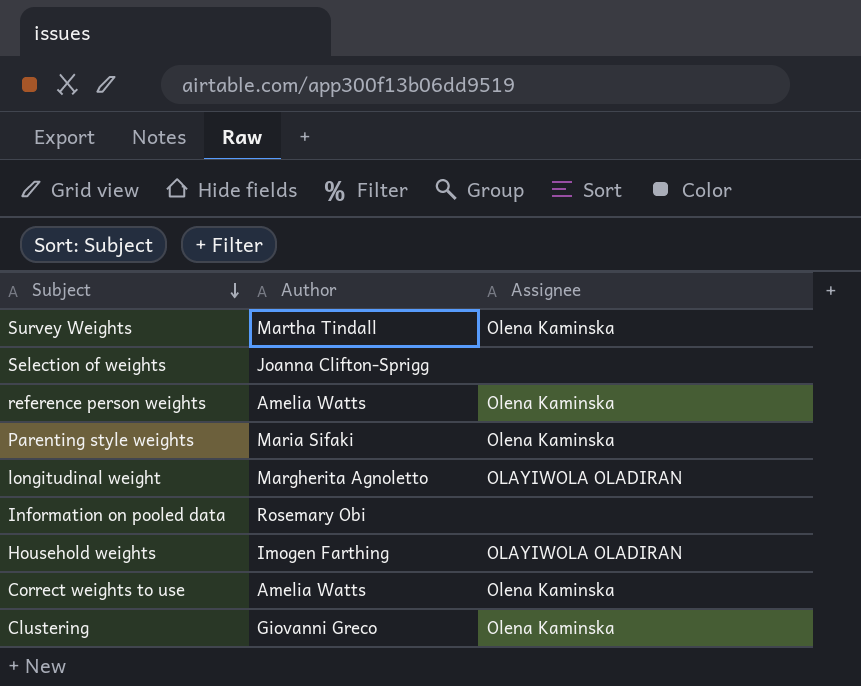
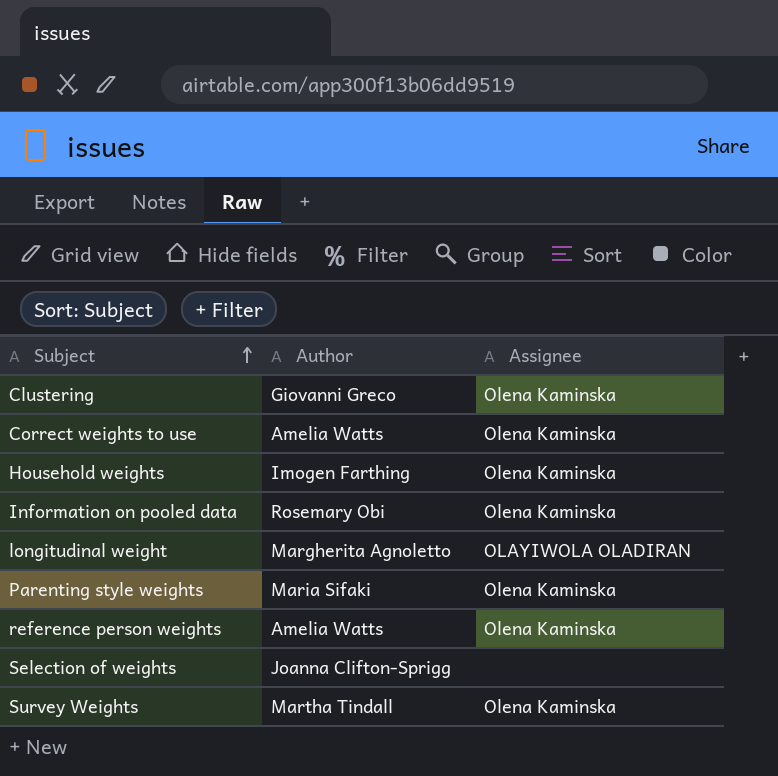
row order: Subject descending -> Subject ascending
Household weights | Assignee: OLAYIWOLA OLADIRAN -> Olena Kaminska
Information on pooled data | Assignee: none -> Olena Kaminska

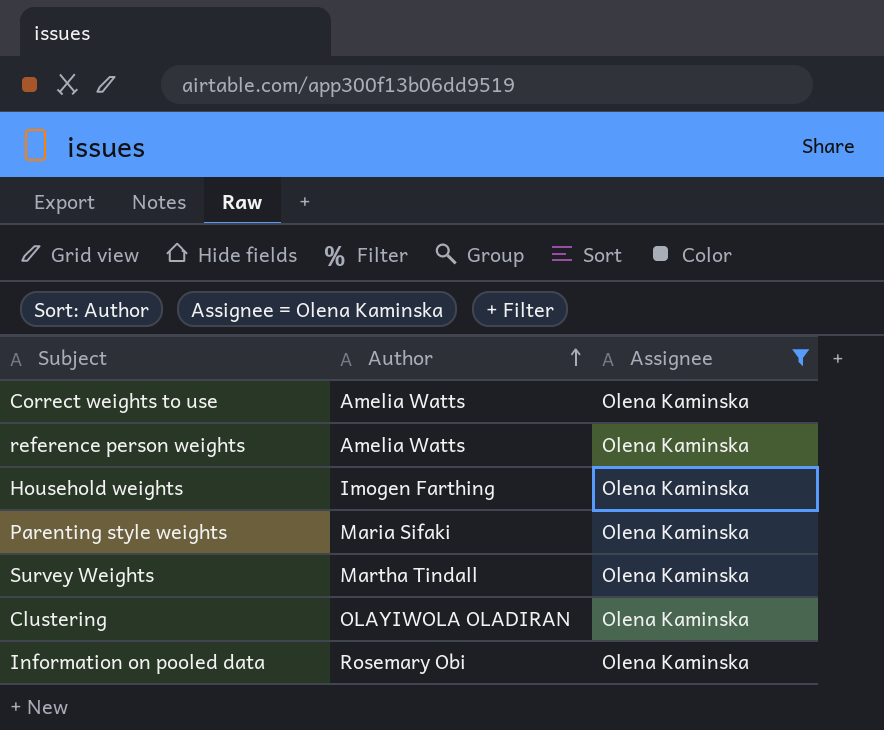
filter: none -> Assignee = Olena Kaminska
row order: Subject ascending -> Author ascending
Clustering | Author: Giovanni Greco -> OLAYIWOLA OLADIRAN

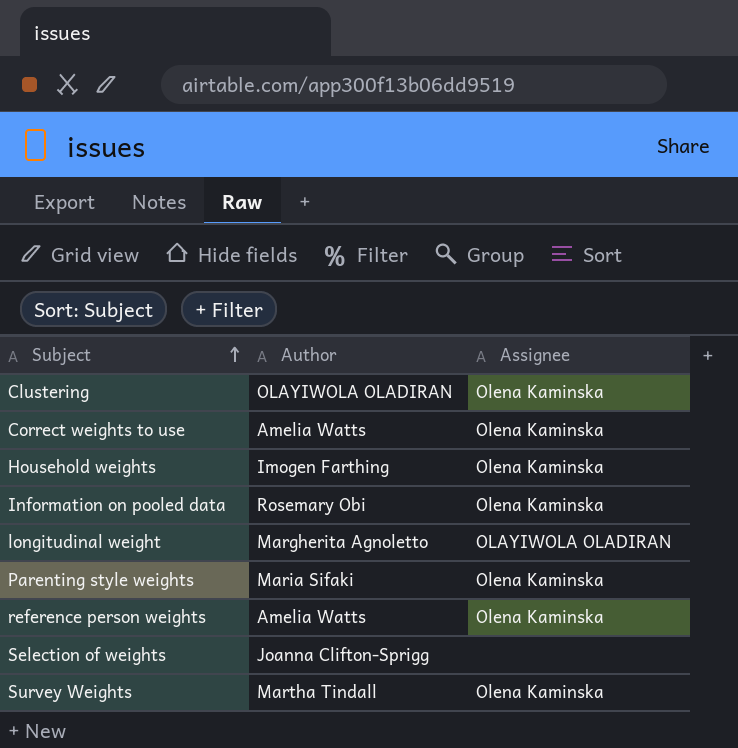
filter: Assignee = Olena Kaminska -> none
row order: Author ascending -> Subject ascending

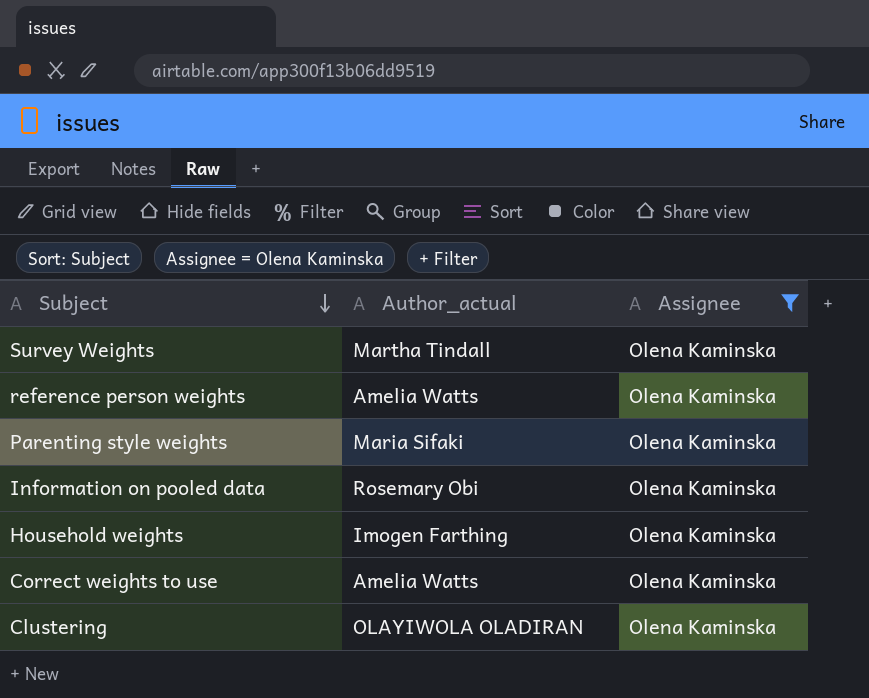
filter: none -> Assignee = Olena Kaminska
row order: Subject ascending -> Subject descending
column name: Author -> Author_actual

